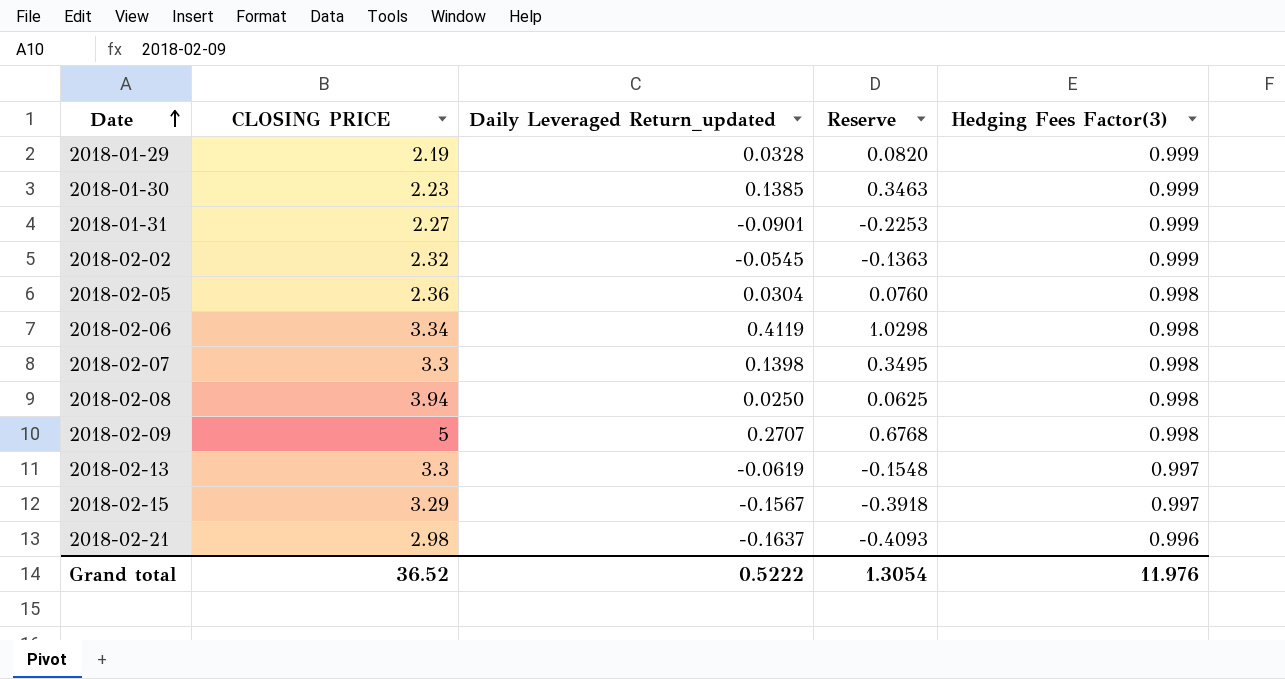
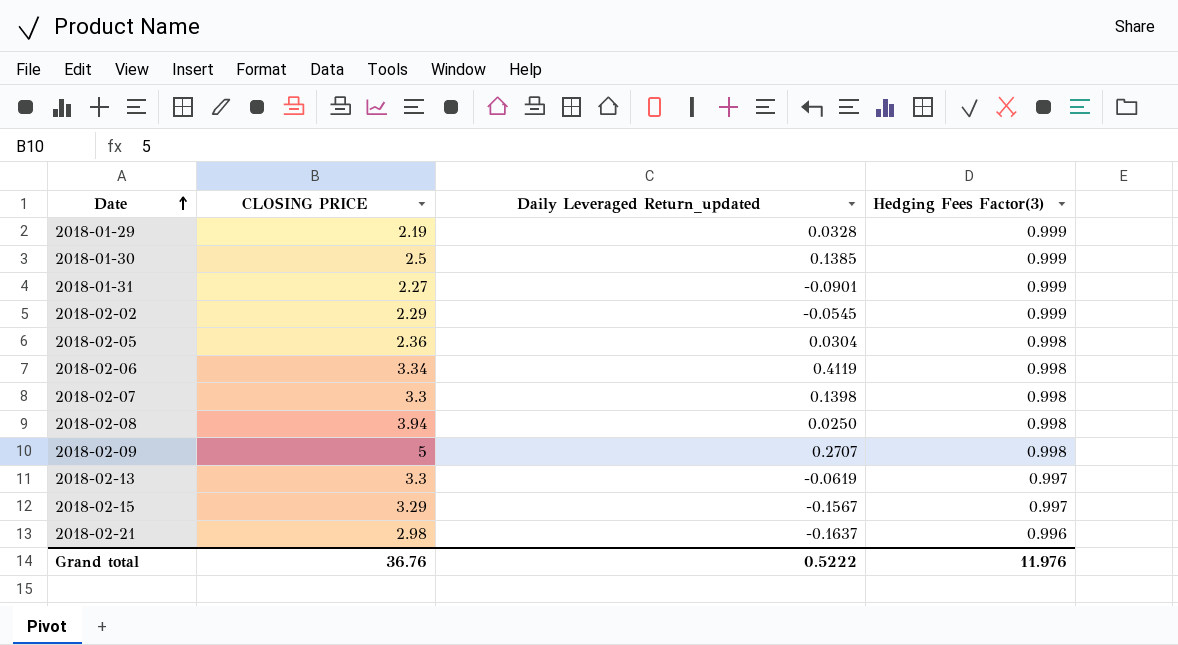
column Reserve | formula: [Daily Leveraged Return_updated] * 2.5 -> none
2018-01-30 | CLOSING PRICE: 2.23 -> 2.5
2018-02-02 | CLOSING PRICE: 2.32 -> 2.29
Grand total | CLOSING PRICE: 36.52 -> 36.76

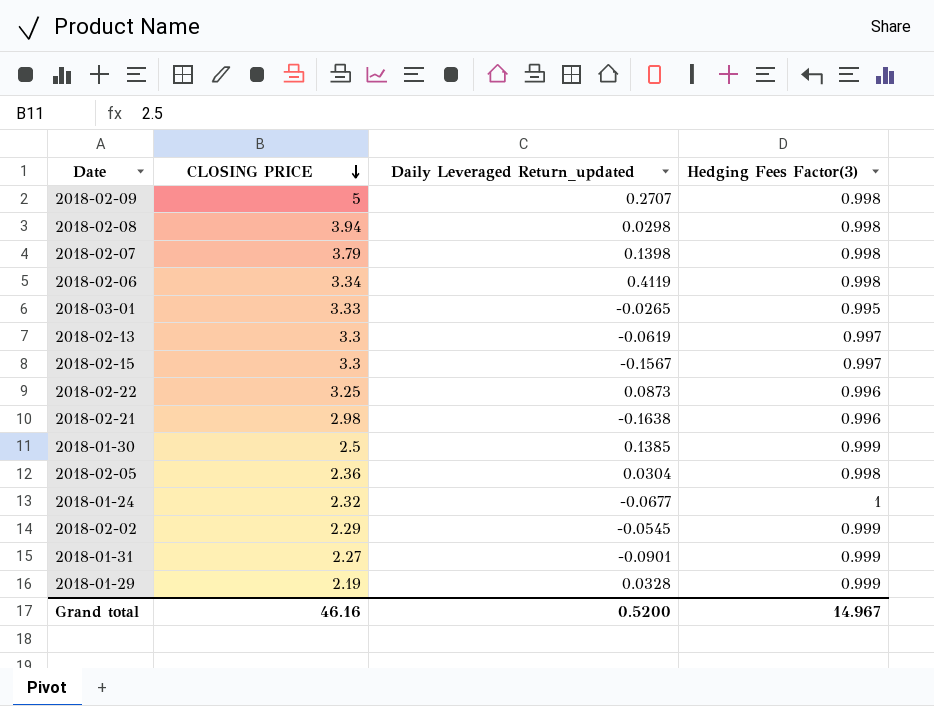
row order: Date ascending -> CLOSING PRICE descending
2018-02-08 | Daily Leveraged Return_updated: 0.0250 -> 0.0298
2018-02-07 | CLOSING PRICE: 3.3 -> 3.79
row 2018-03-01: none -> 3.33 | -0.0265 | 0.995
2018-02-15 | CLOSING PRICE: 3.29 -> 3.3
row 2018-02-22: none -> 3.25 | 0.0873 | 0.996
2018-02-21 | Daily Leveraged Return_updated: -0.1637 -> -0.1638
row 2018-01-24: none -> 2.32 | -0.0677 | 1
Grand total | CLOSING PRICE: 36.76 -> 46.16
Grand total | Daily Leveraged Return_updated: 0.5222 -> 0.5200
Grand total | Hedging Fees Factor(3): 11.976 -> 14.967

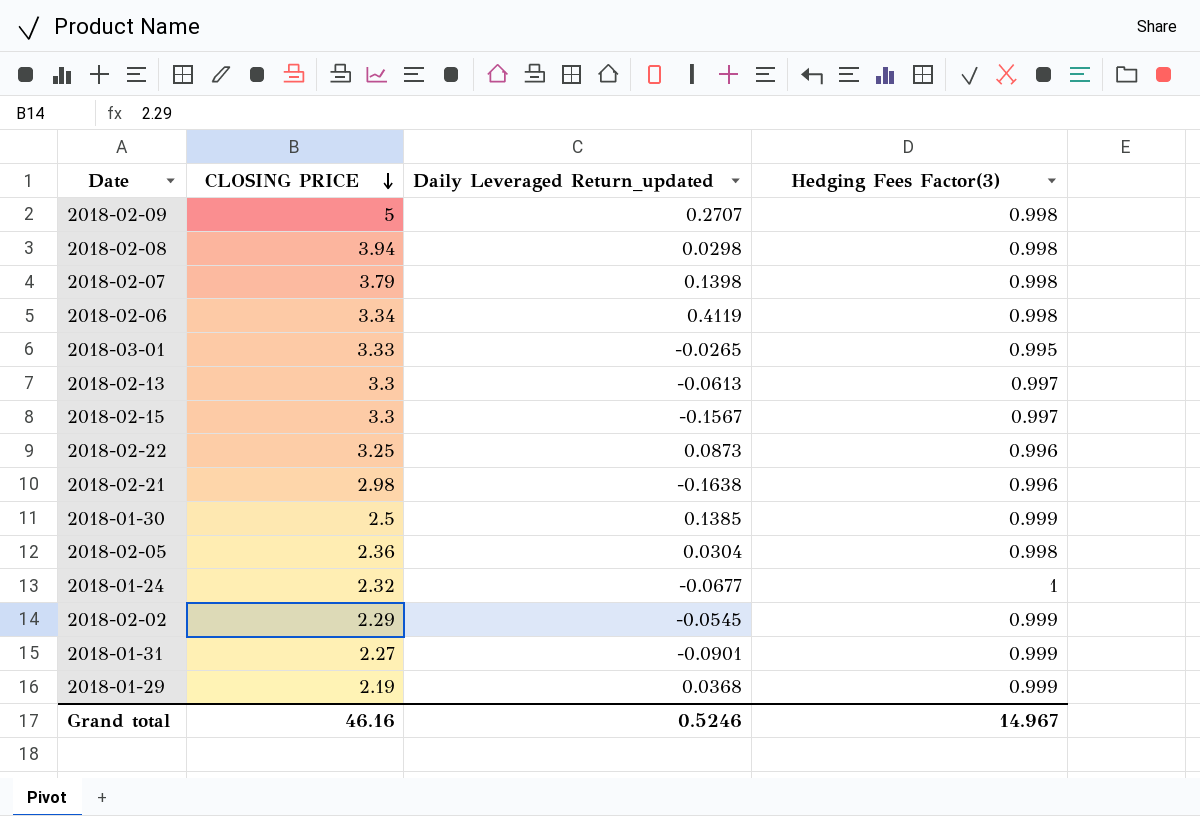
2018-02-13 | Daily Leveraged Return_updated: -0.0619 -> -0.0613
2018-01-29 | Daily Leveraged Return_updated: 0.0328 -> 0.0368
Grand total | Daily Leveraged Return_updated: 0.5200 -> 0.5246

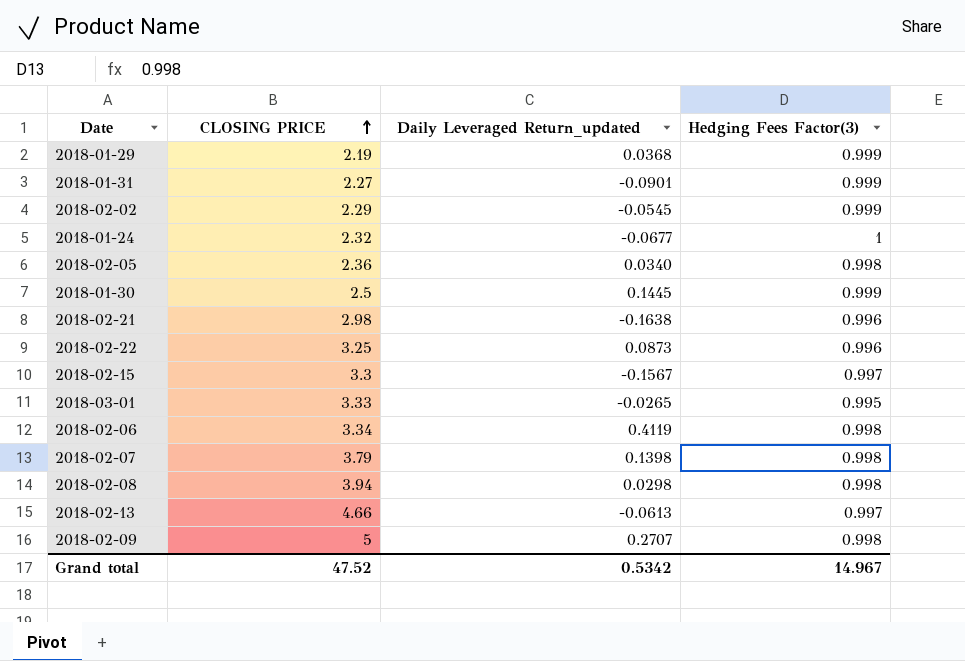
row order: CLOSING PRICE descending -> CLOSING PRICE ascending
2018-02-05 | Daily Leveraged Return_updated: 0.0304 -> 0.0340
2018-01-30 | Daily Leveraged Return_updated: 0.1385 -> 0.1445
2018-02-13 | CLOSING PRICE: 3.3 -> 4.66
Grand total | CLOSING PRICE: 46.16 -> 47.52
Grand total | Daily Leveraged Return_updated: 0.5246 -> 0.5342

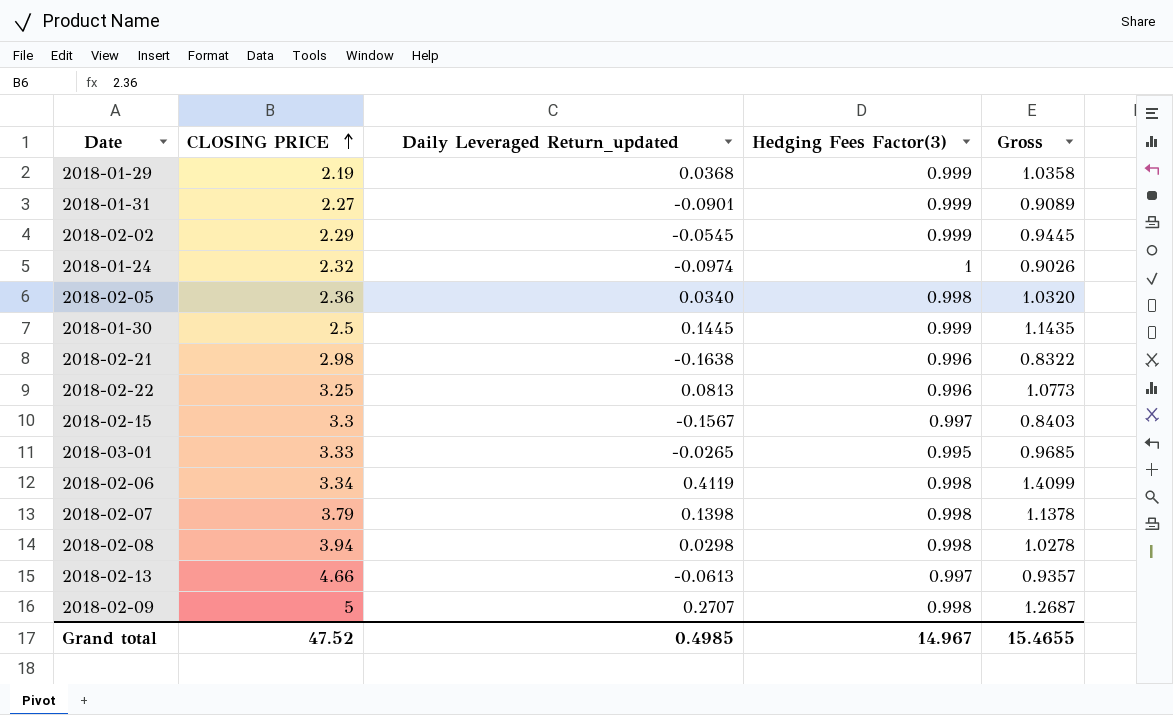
column Gross | formula: none -> [Daily Leveraged Return_updated] + [Hedging Fees Factor(3)]
2018-01-24 | Daily Leveraged Return_updated: -0.0677 -> -0.0974
2018-02-22 | Daily Leveraged Return_updated: 0.0873 -> 0.0813
Grand total | Daily Leveraged Return_updated: 0.5342 -> 0.4985

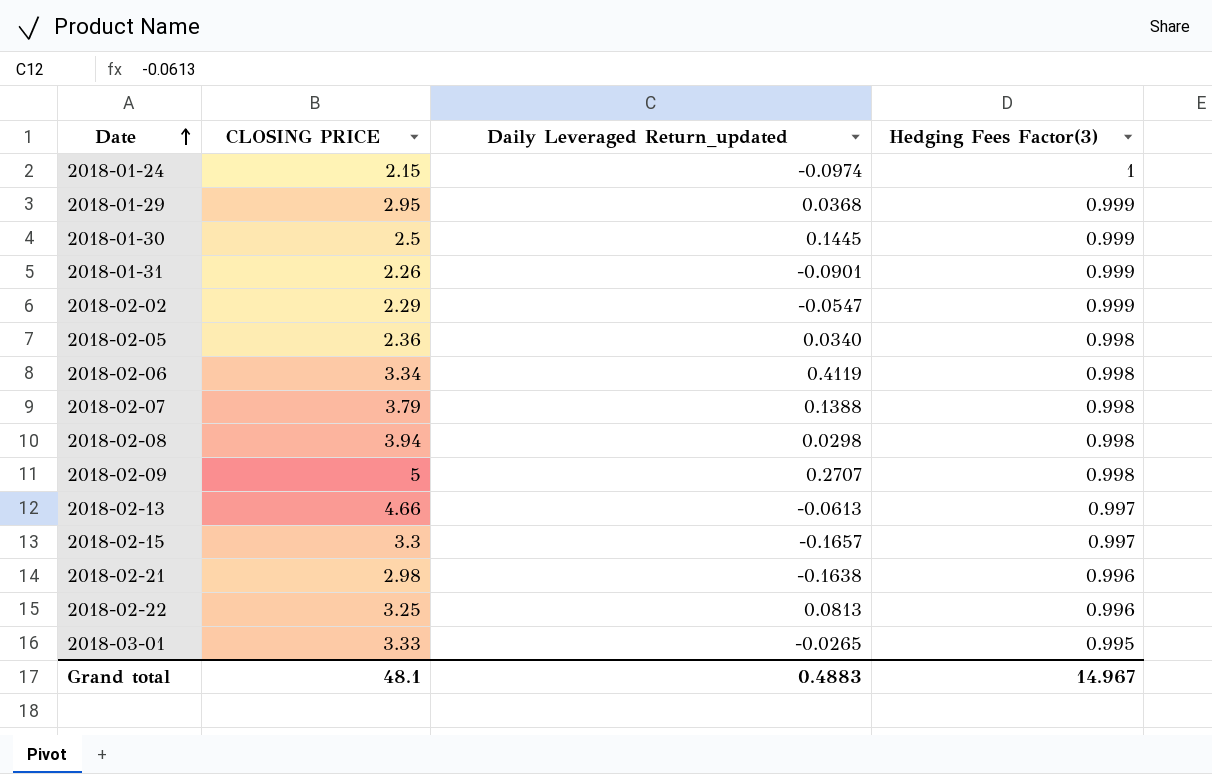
row order: CLOSING PRICE ascending -> Date ascending
column Gross | formula: [Daily Leveraged Return_updated] + [Hedging Fees Factor(3)] -> none
2018-01-24 | CLOSING PRICE: 2.32 -> 2.15
2018-01-29 | CLOSING PRICE: 2.19 -> 2.95
2018-01-31 | CLOSING PRICE: 2.27 -> 2.26
2018-02-02 | Daily Leveraged Return_updated: -0.0545 -> -0.0547
2018-02-07 | Daily Leveraged Return_updated: 0.1398 -> 0.1388
2018-02-15 | Daily Leveraged Return_updated: -0.1567 -> -0.1657
Grand total | CLOSING PRICE: 47.52 -> 48.1
Grand total | Daily Leveraged Return_updated: 0.4985 -> 0.4883

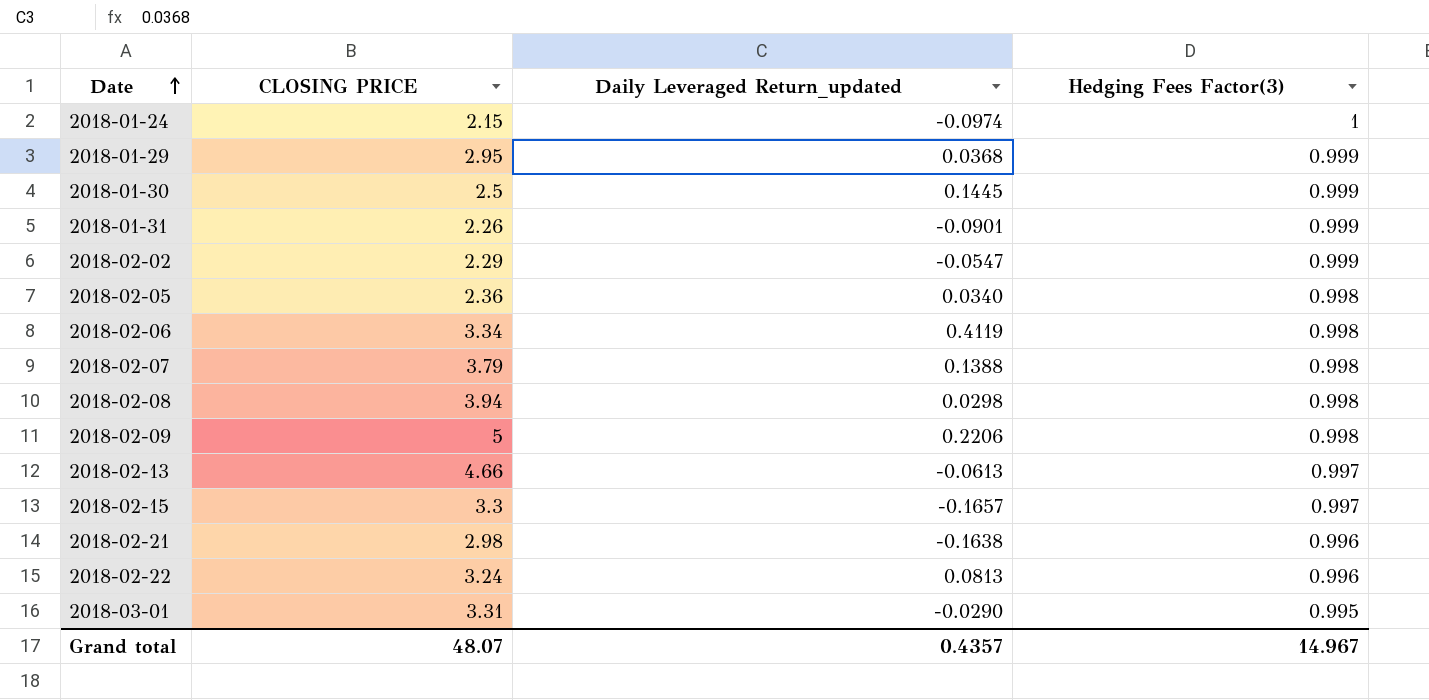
2018-02-09 | Daily Leveraged Return_updated: 0.2707 -> 0.2206
2018-02-22 | CLOSING PRICE: 3.25 -> 3.24
2018-03-01 | CLOSING PRICE: 3.33 -> 3.31
2018-03-01 | Daily Leveraged Return_updated: -0.0265 -> -0.0290
Grand total | CLOSING PRICE: 48.1 -> 48.07
Grand total | Daily Leveraged Return_updated: 0.4883 -> 0.4357

